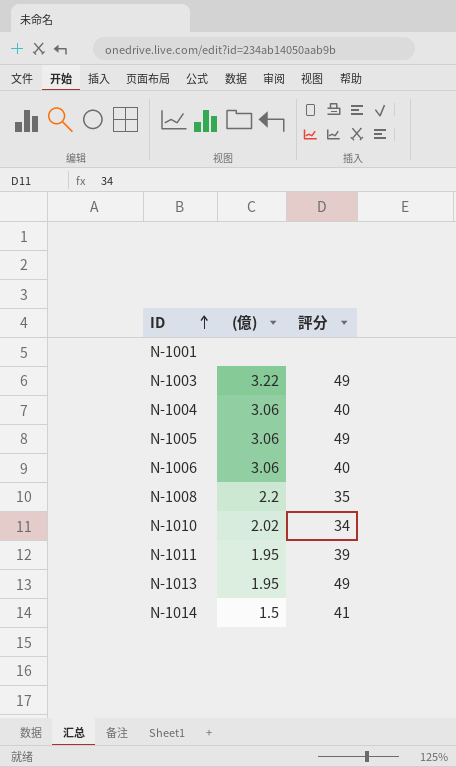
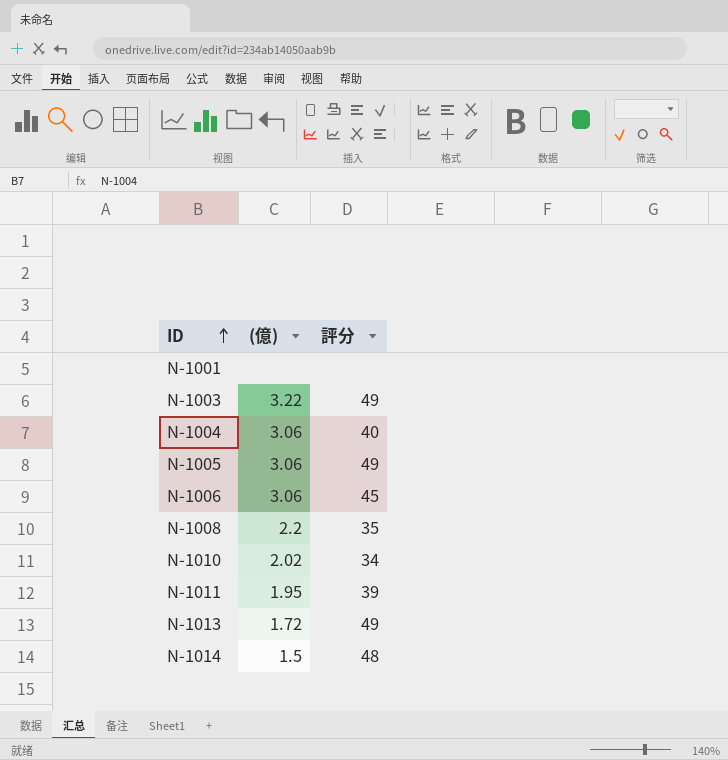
N-1006 | 評分: 40 -> 45
N-1013 | (億): 1.95 -> 1.72
N-1014 | 評分: 41 -> 48

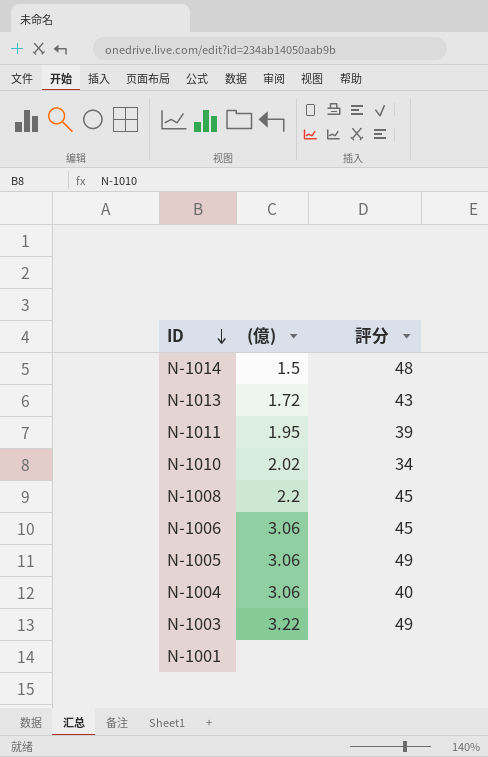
row order: ID ascending -> ID descending
N-1013 | 評分: 49 -> 43
N-1008 | 評分: 35 -> 45

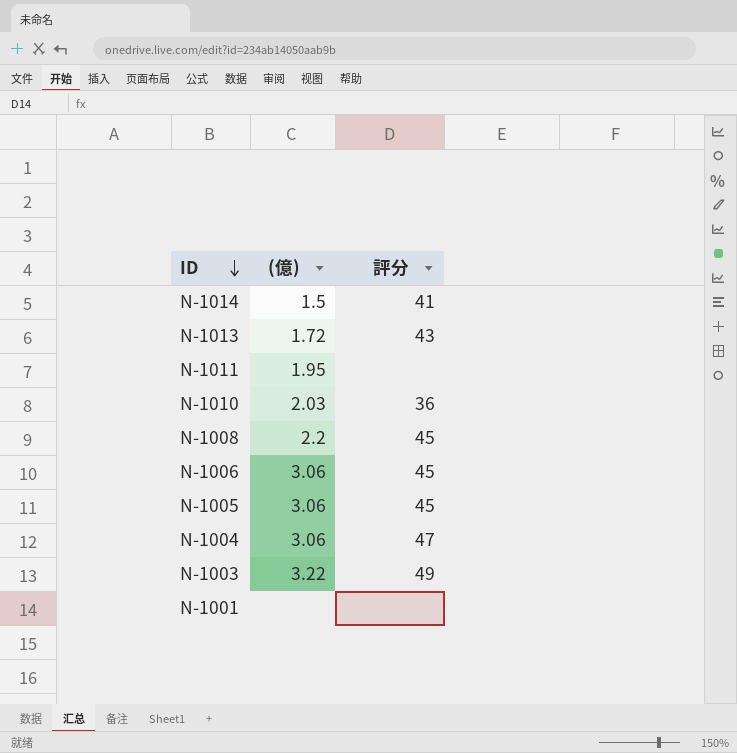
N-1014 | 評分: 48 -> 41
N-1011 | 評分: 39 -> none
N-1010 | (億): 2.02 -> 2.03
N-1010 | 評分: 34 -> 36
N-1005 | 評分: 49 -> 45
N-1004 | 評分: 40 -> 47

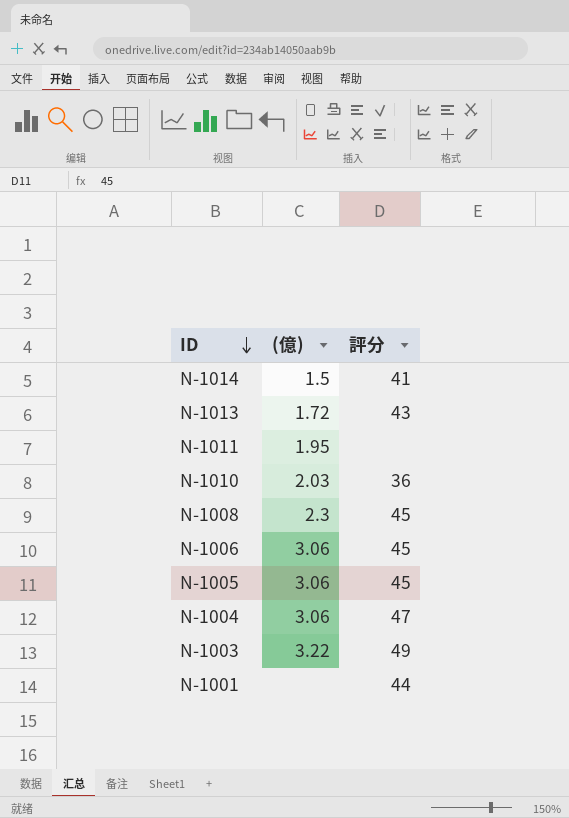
N-1008 | (億): 2.2 -> 2.3
N-1001 | 評分: none -> 44

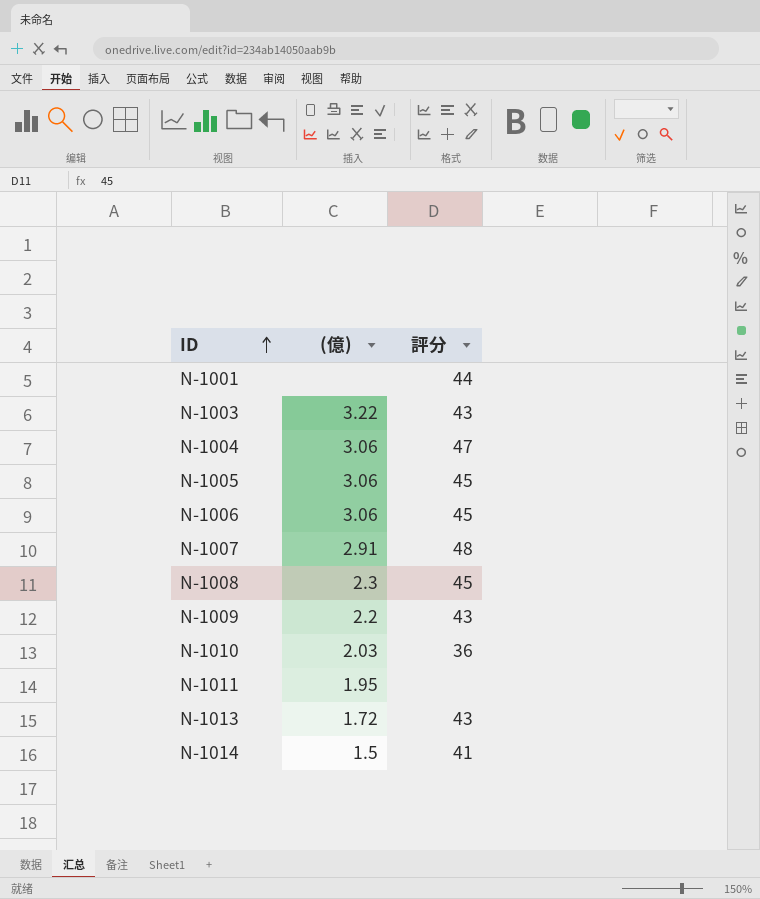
row order: ID descending -> ID ascending
N-1003 | 評分: 49 -> 43
row N-1007: none -> 2.91 | 48
row N-1009: none -> 2.2 | 43

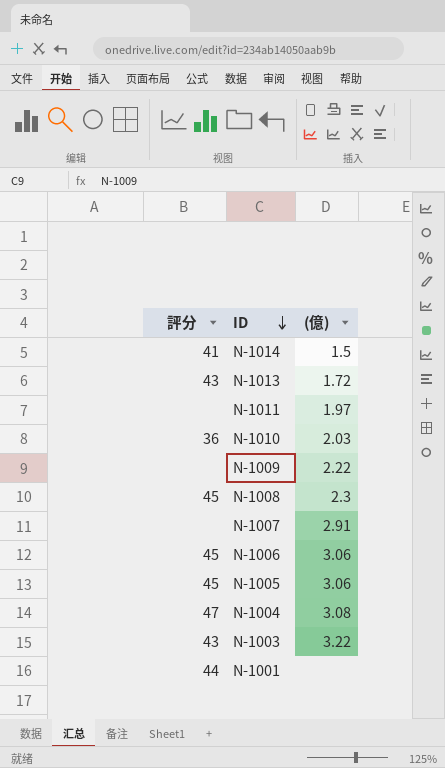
row order: ID ascending -> ID descending
column 評分 | position: 3 -> 1
N-1011 | (億): 1.95 -> 1.97
N-1009 | 評分: 43 -> none
N-1009 | (億): 2.2 -> 2.22
N-1007 | 評分: 48 -> none
N-1004 | (億): 3.06 -> 3.08

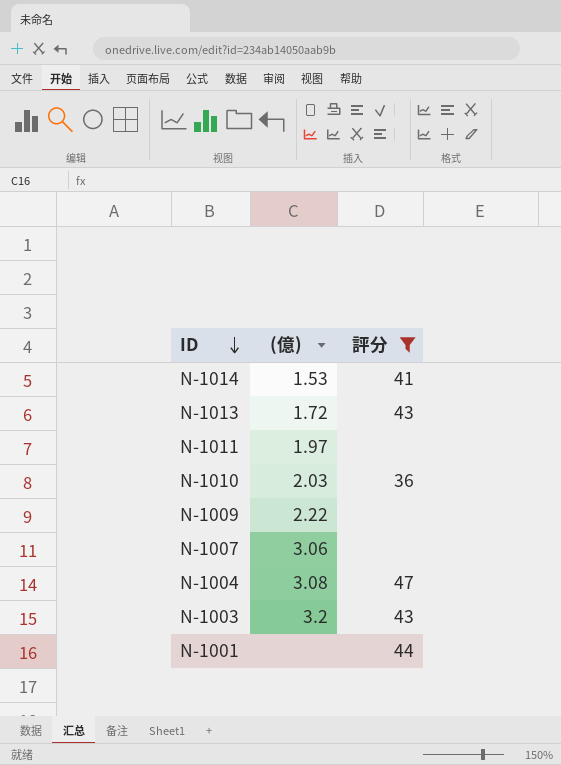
filter: none -> 評分 != 45
column 評分 | position: 1 -> 3
N-1014 | (億): 1.5 -> 1.53
N-1007 | (億): 2.91 -> 3.06
N-1003 | (億): 3.22 -> 3.2

